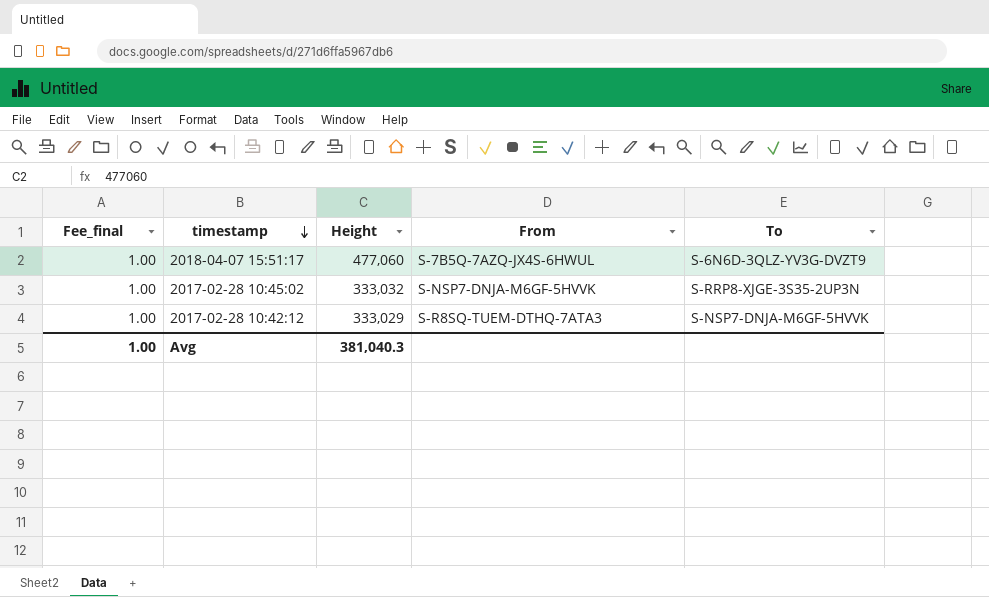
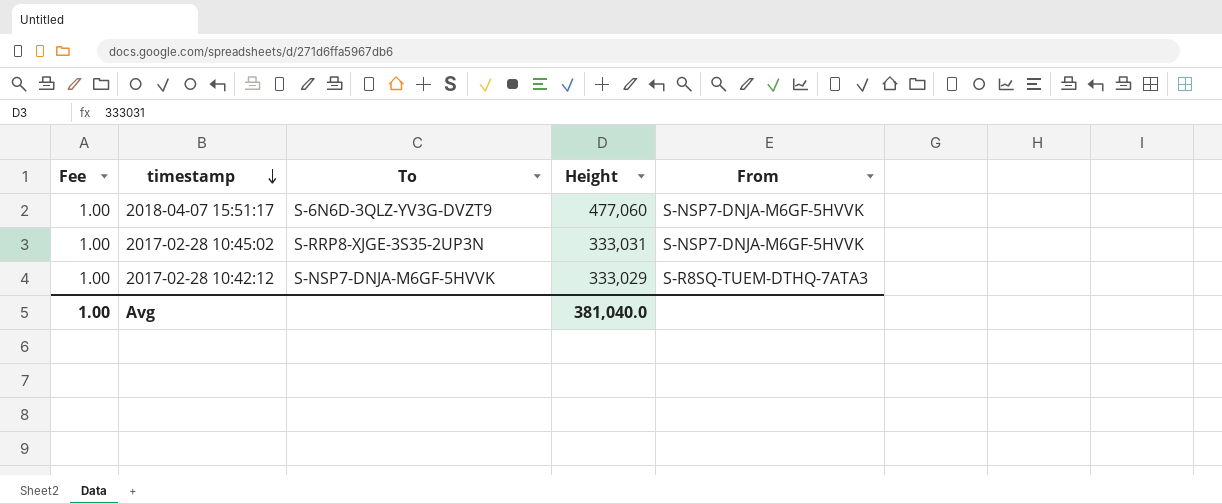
column name: Fee_final -> Fee
column To | position: 5 -> 3
2018-04-07 15:51:17 | From: S-7B5Q-7AZQ-JX4S-6HWUL -> S-NSP7-DNJA-M6GF-5HVVK
2017-02-28 10:45:02 | Height: 333,032 -> 333,031
Avg | Height: 381,040.3 -> 381,040.0

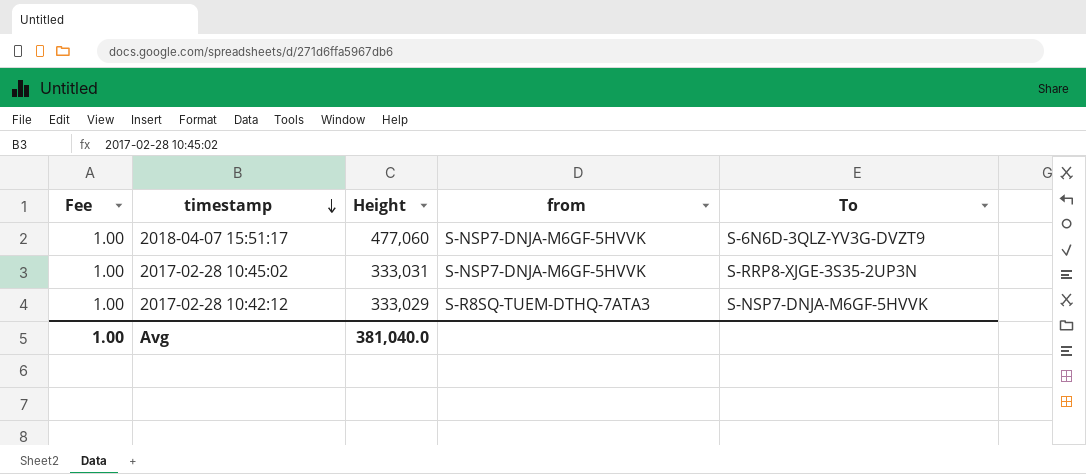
column name: From -> from
column To | position: 3 -> 5

